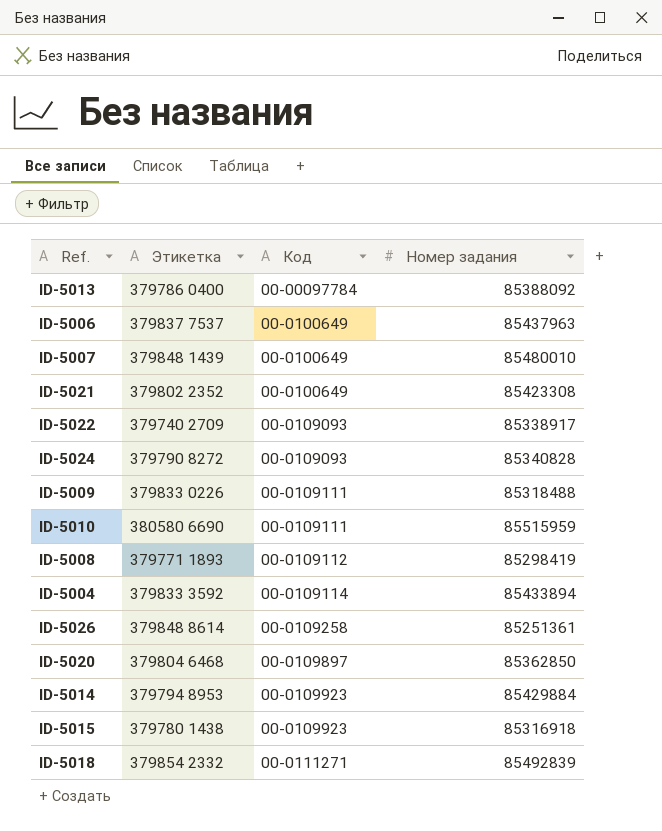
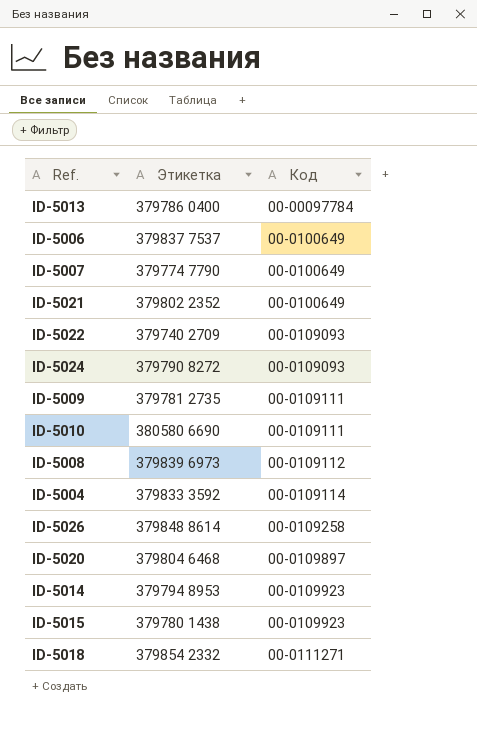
column Номер задания | position: 4 -> none
ID-5007 | Этикетка: 379848 1439 -> 379774 7790
ID-5009 | Этикетка: 379833 0226 -> 379781 2735
ID-5008 | Этикетка: 379771 1893 -> 379839 6973

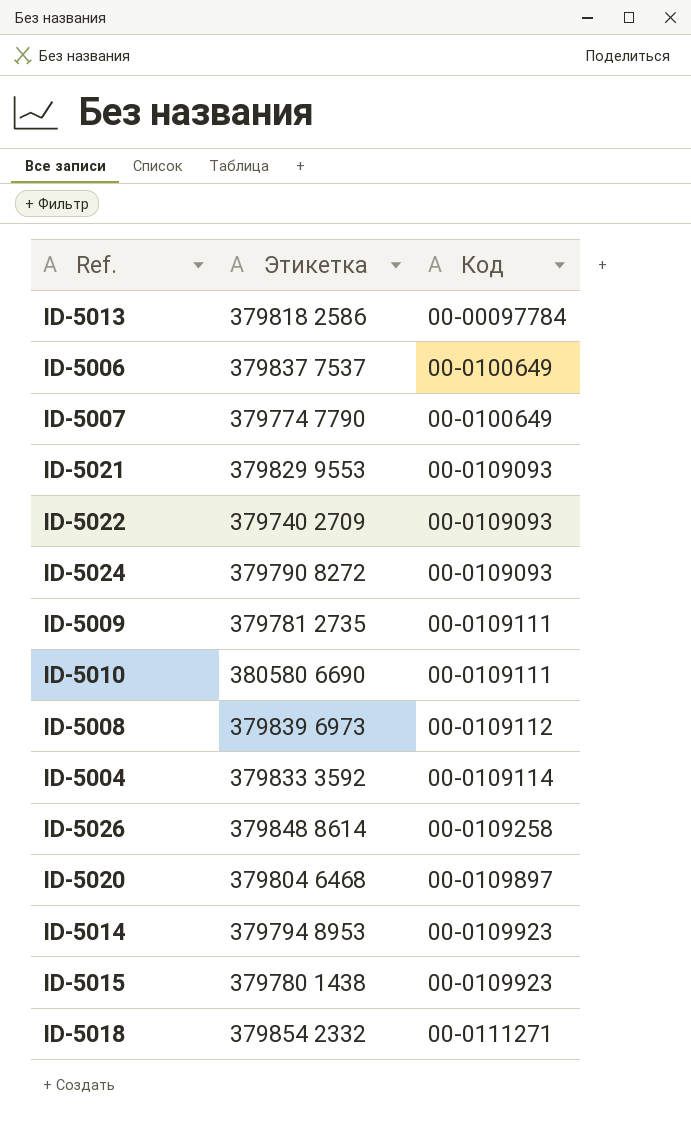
ID-5013 | Этикетка: 379786 0400 -> 379818 2586
ID-5021 | Этикетка: 379802 2352 -> 379829 9553
ID-5021 | Код: 00-0100649 -> 00-0109093

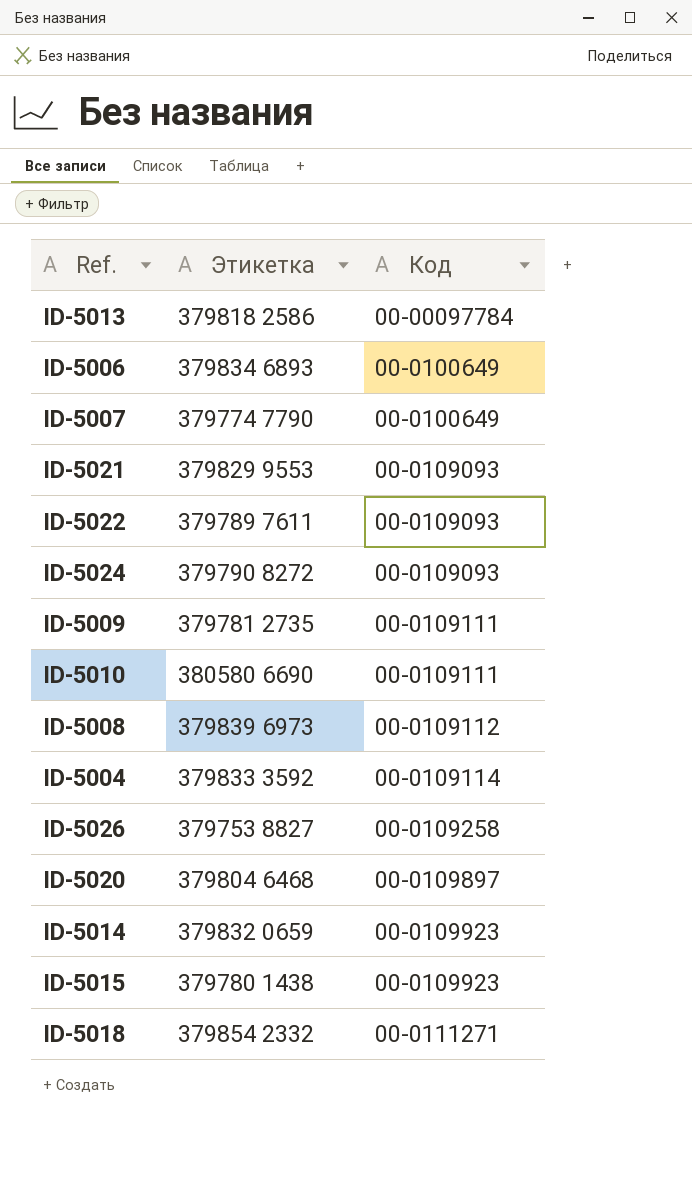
ID-5006 | Этикетка: 379837 7537 -> 379834 6893
ID-5022 | Этикетка: 379740 2709 -> 379789 7611
ID-5026 | Этикетка: 379848 8614 -> 379753 8827
ID-5014 | Этикетка: 379794 8953 -> 379832 0659

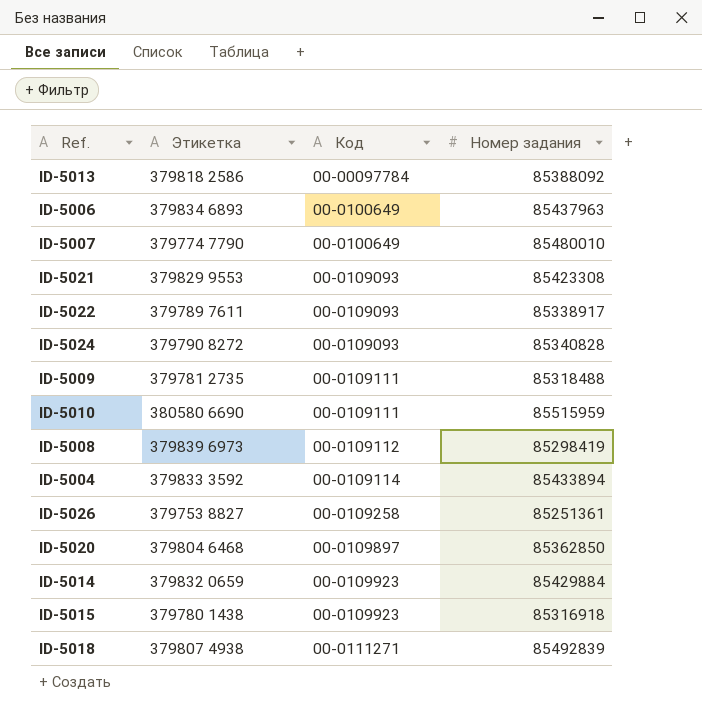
column Номер задания | position: none -> 4
ID-5018 | Этикетка: 379854 2332 -> 379807 4938

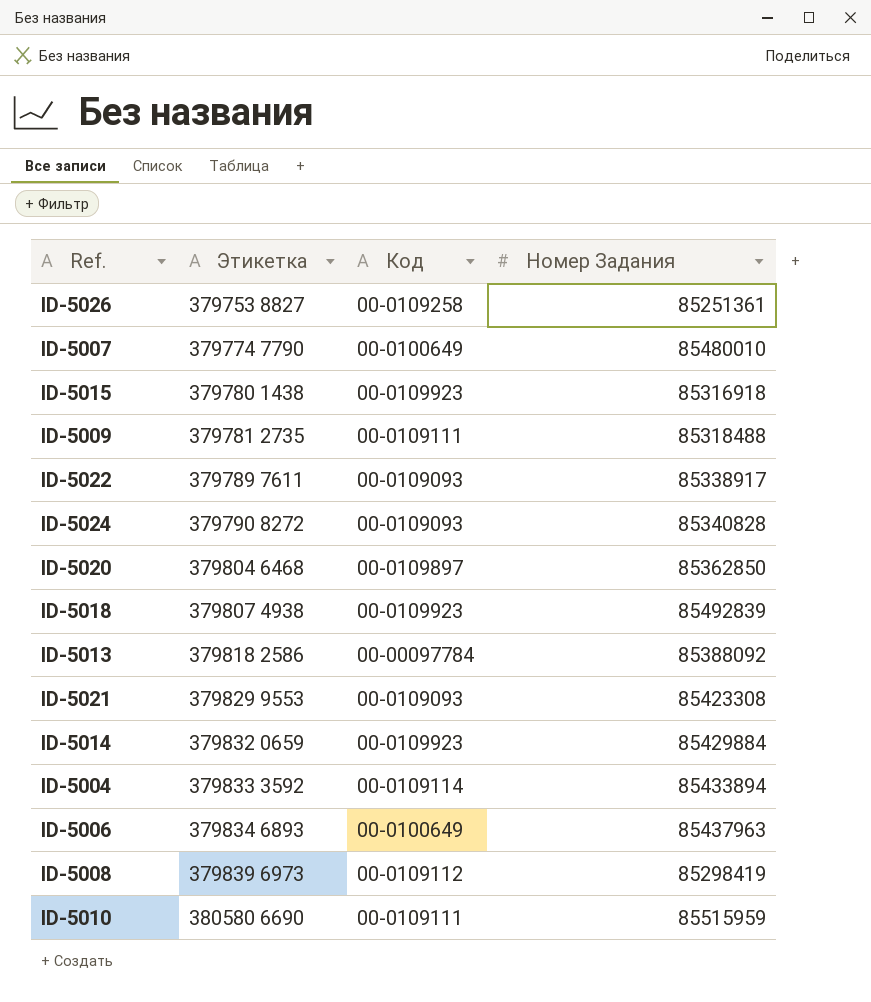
row order: Код ascending -> Этикетка ascending
column name: Номер задания -> Номер Задания
ID-5018 | Код: 00-0111271 -> 00-0109923

